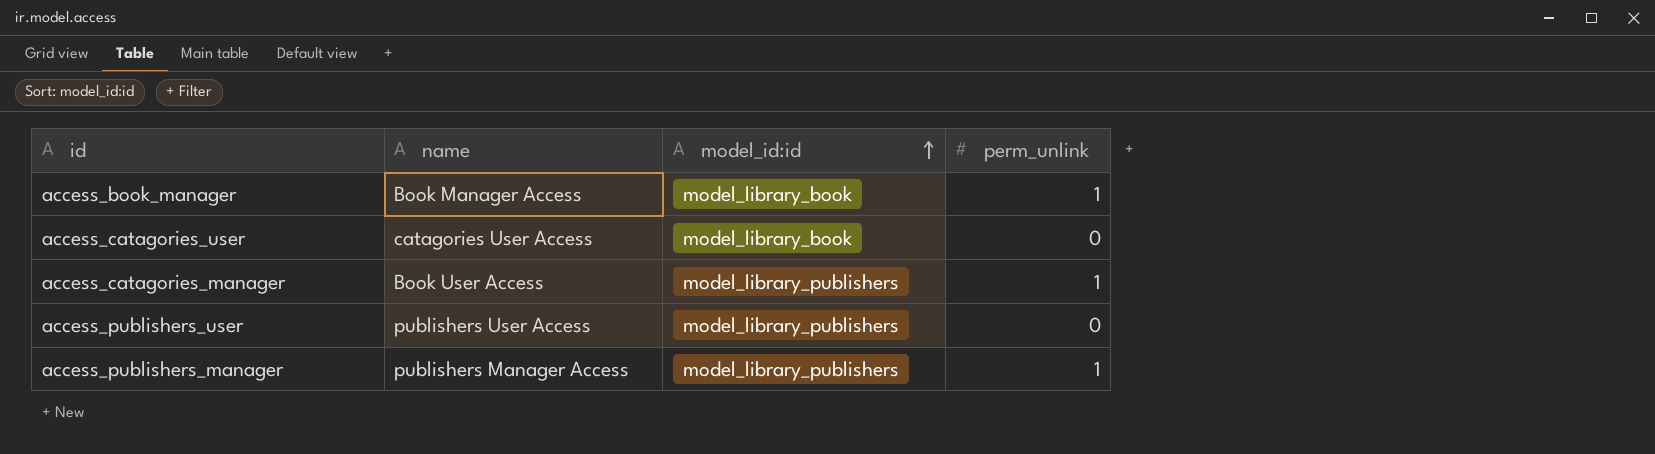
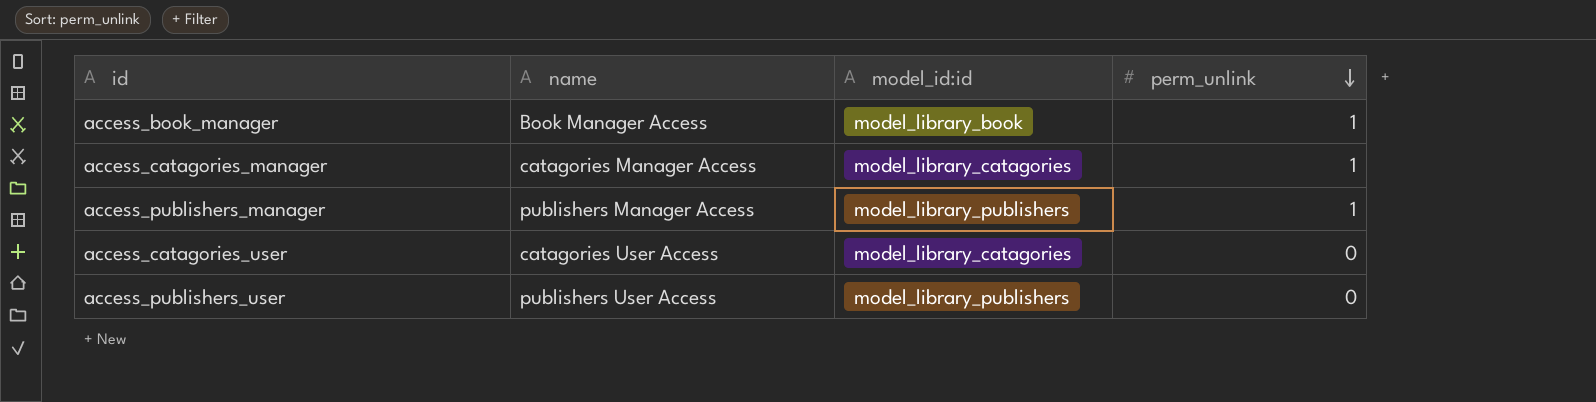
row order: model_id:id ascending -> perm_unlink descending
access_catagories_manager | name: Book User Access -> catagories Manager Access
access_catagories_manager | model_id:id: model_library_publishers -> model_library_catagories
access_catagories_user | model_id:id: model_library_book -> model_library_catagories

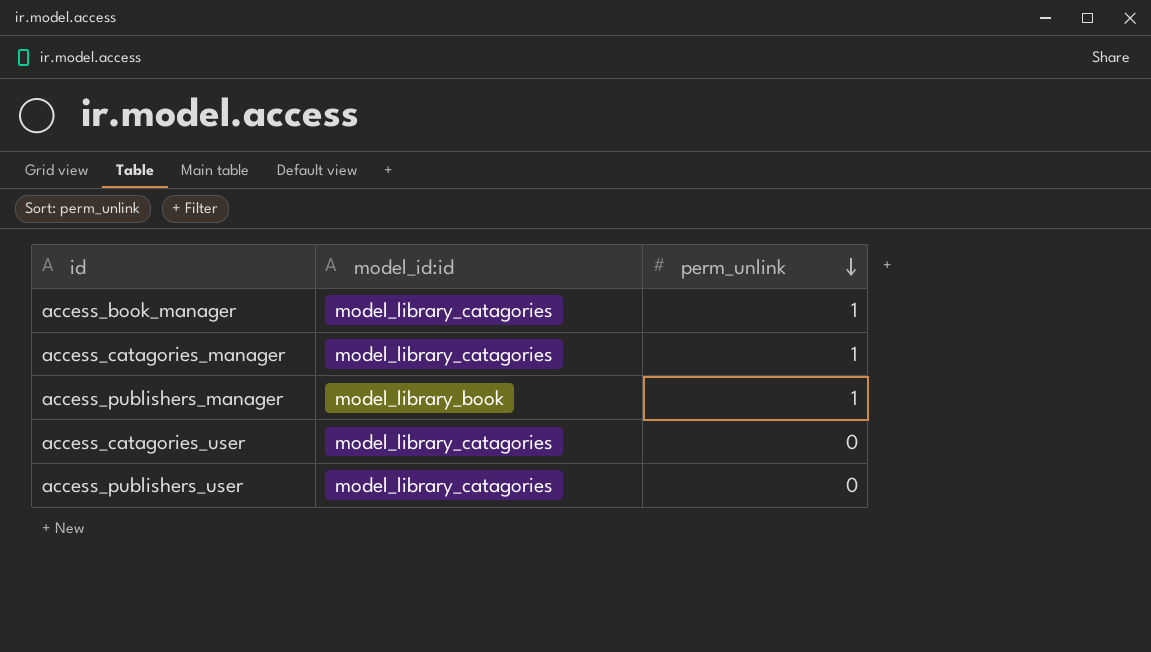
column name | position: 2 -> none
access_book_manager | model_id:id: model_library_book -> model_library_catagories
access_publishers_manager | model_id:id: model_library_publishers -> model_library_book
access_publishers_user | model_id:id: model_library_publishers -> model_library_catagories

